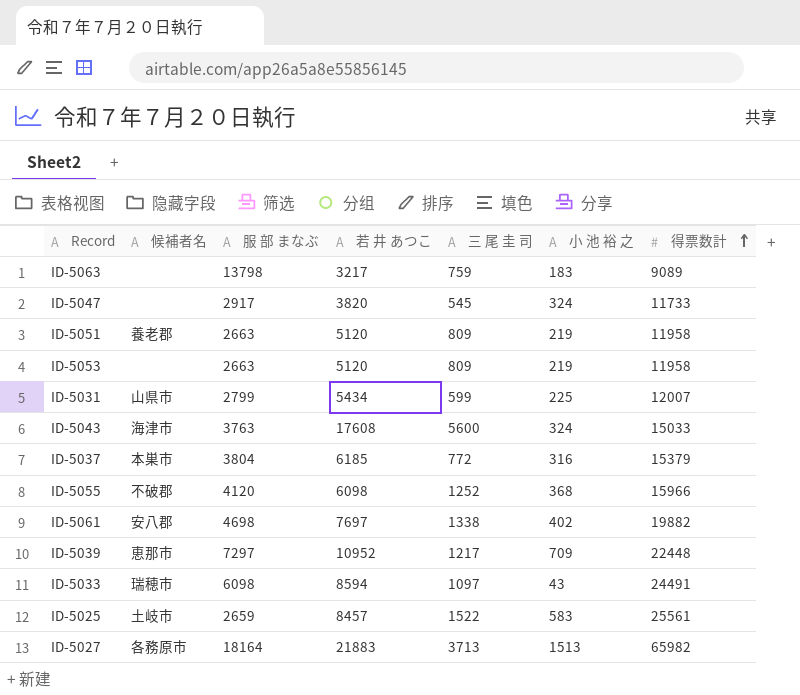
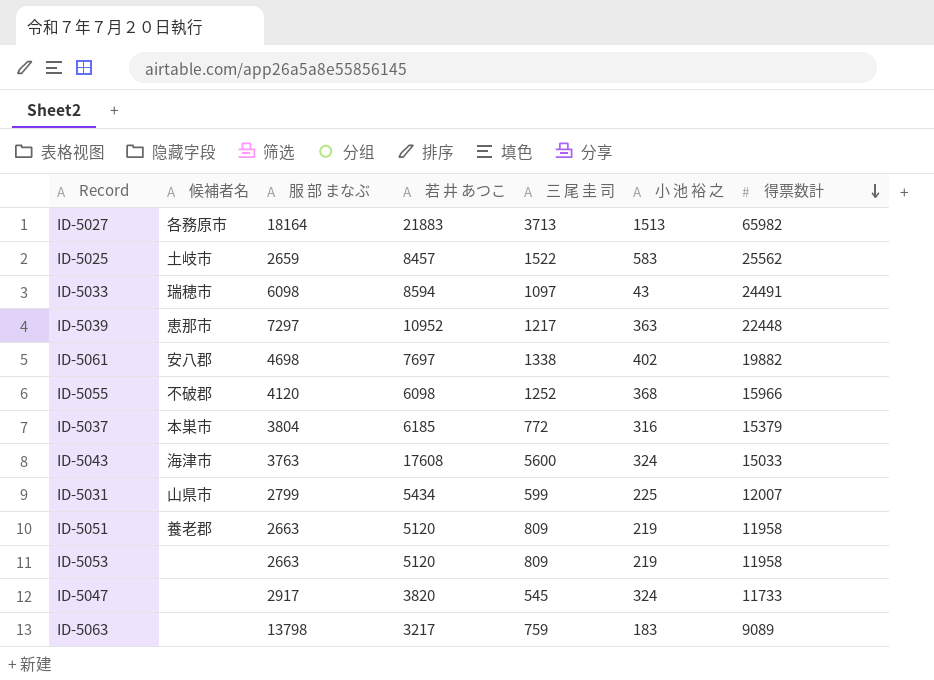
row order: 得票数計 ascending -> 得票数計 descending
ID-5025 | 得票数計: 25561 -> 25562
ID-5039 | 小 池 裕 之: 709 -> 363

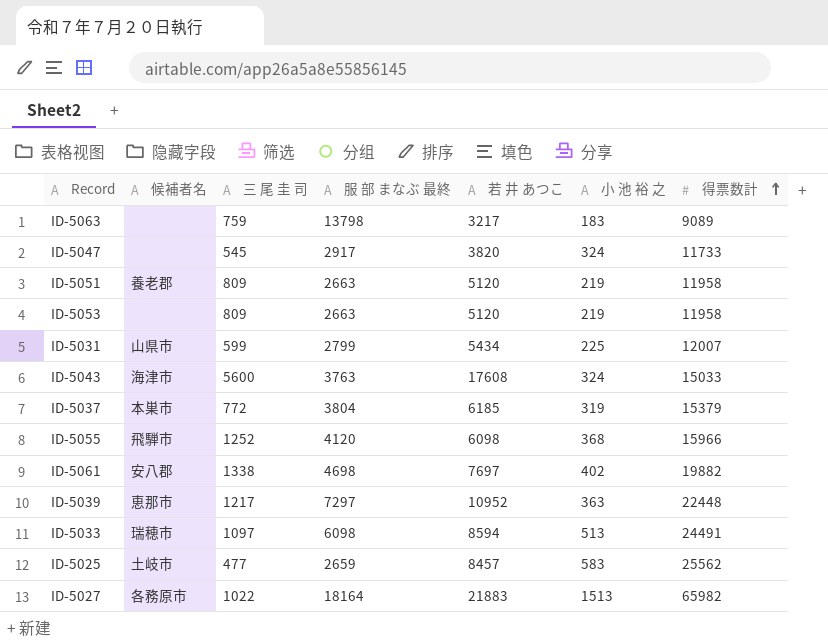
row order: 得票数計 descending -> 得票数計 ascending
column 三 尾 圭 司 | position: 5 -> 3
column name: 服 部 まなぶ -> 服 部 まなぶ 最終
ID-5037 | 小 池 裕 之: 316 -> 319
ID-5055 | 候補者名: 不破郡 -> 飛騨市
ID-5033 | 小 池 裕 之: 43 -> 513
ID-5025 | 三 尾 圭 司: 1522 -> 477
ID-5027 | 三 尾 圭 司: 3713 -> 1022

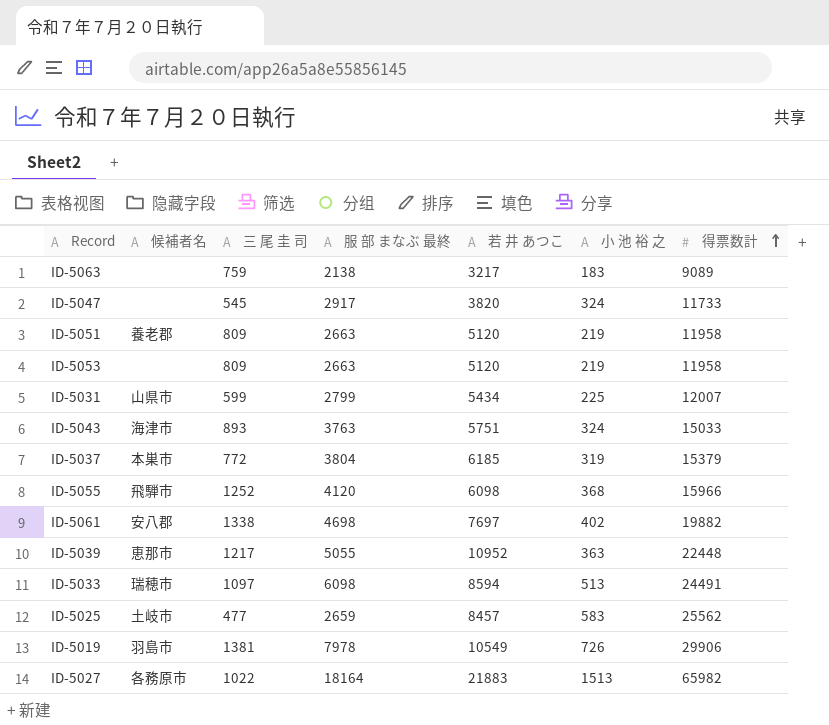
ID-5063 | 服 部 まなぶ 最終: 13798 -> 2138
ID-5043 | 三 尾 圭 司: 5600 -> 893
ID-5043 | 若 井 あつこ: 17608 -> 5751
ID-5039 | 服 部 まなぶ 最終: 7297 -> 5055
row ID-5019: none -> 羽島市 | 1381 | 7978 | 10549 | 726 | 29906

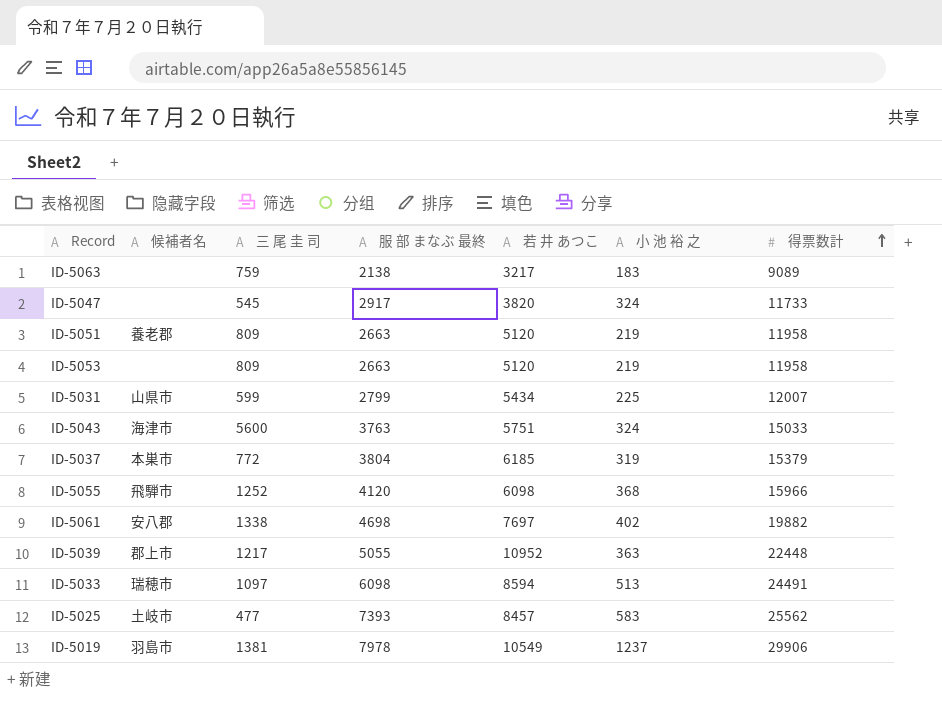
row ID-5027: 各務原市 | 1022 | 18164 | 21883 | 1513 | 65982 -> none
ID-5043 | 三 尾 圭 司: 893 -> 5600
ID-5039 | 候補者名: 恵那市 -> 郡上市
ID-5025 | 服 部 まなぶ 最終: 2659 -> 7393
ID-5019 | 小 池 裕 之: 726 -> 1237

